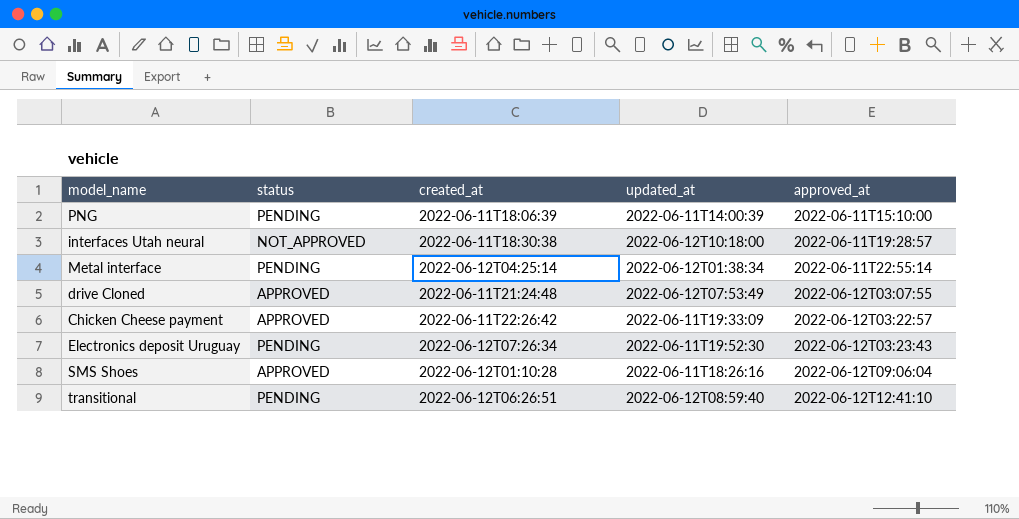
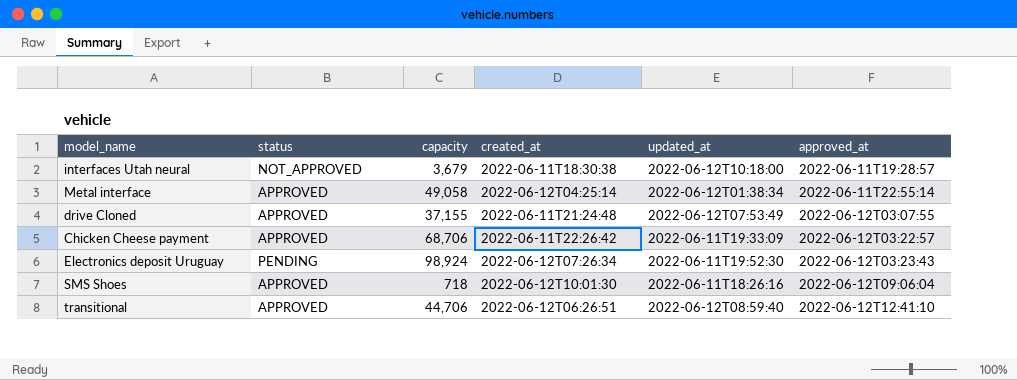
column capacity | position: none -> 3
row PNG: PENDING | 2022-06-11T18:06:39 | 2022-06-11T14:00:39 | 2022-06-11T15:10:00 -> none
Metal interface | status: PENDING -> APPROVED
SMS Shoes | created_at: 2022-06-12T01:10:28 -> 2022-06-12T10:01:30
transitional | status: PENDING -> APPROVED

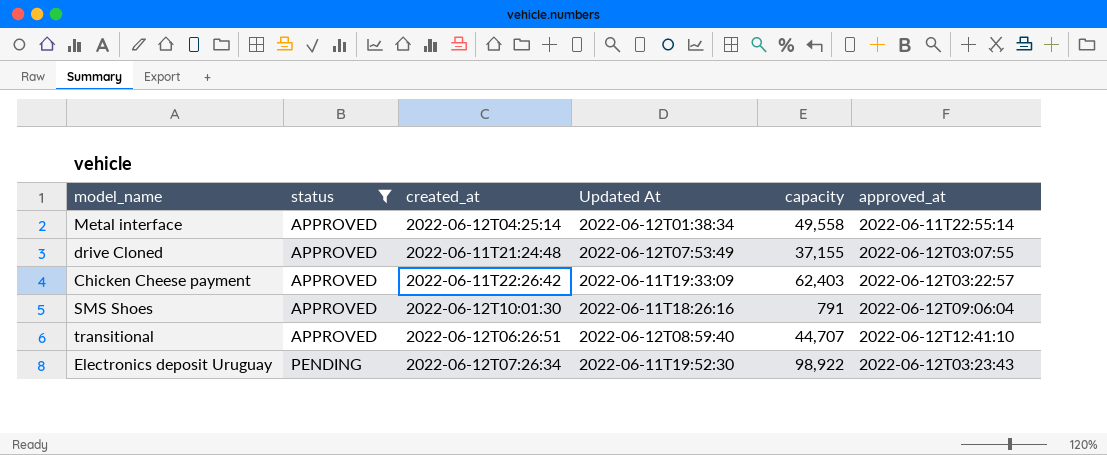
filter: none -> status != NOT_APPROVED
row order: approved_at ascending -> status ascending
column name: updated_at -> Updated At
column capacity | position: 3 -> 5
Metal interface | capacity: 49,058 -> 49,558
Chicken Cheese payment | capacity: 68,706 -> 62,403
SMS Shoes | capacity: 718 -> 791
transitional | capacity: 44,706 -> 44,707
Electronics deposit Uruguay | capacity: 98,924 -> 98,922

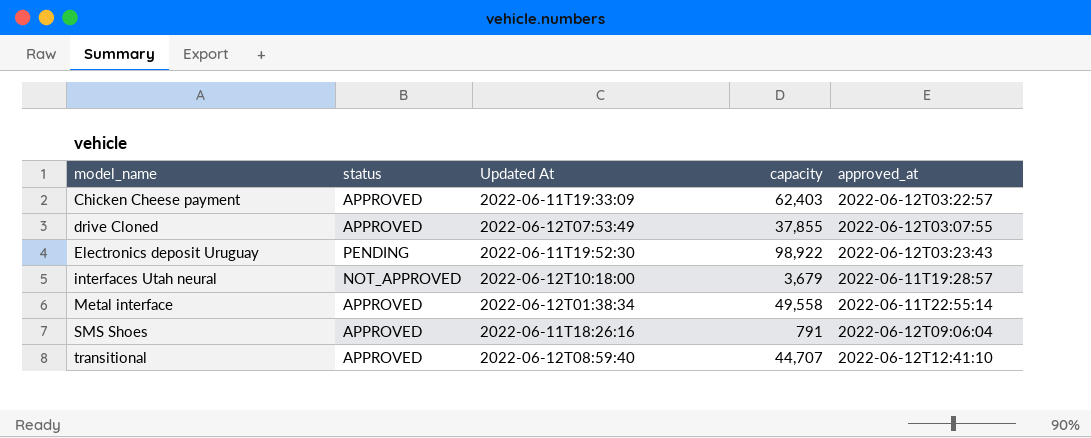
filter: status != NOT_APPROVED -> none
row order: status ascending -> model_name ascending
column created_at | position: 3 -> none
drive Cloned | capacity: 37,155 -> 37,855

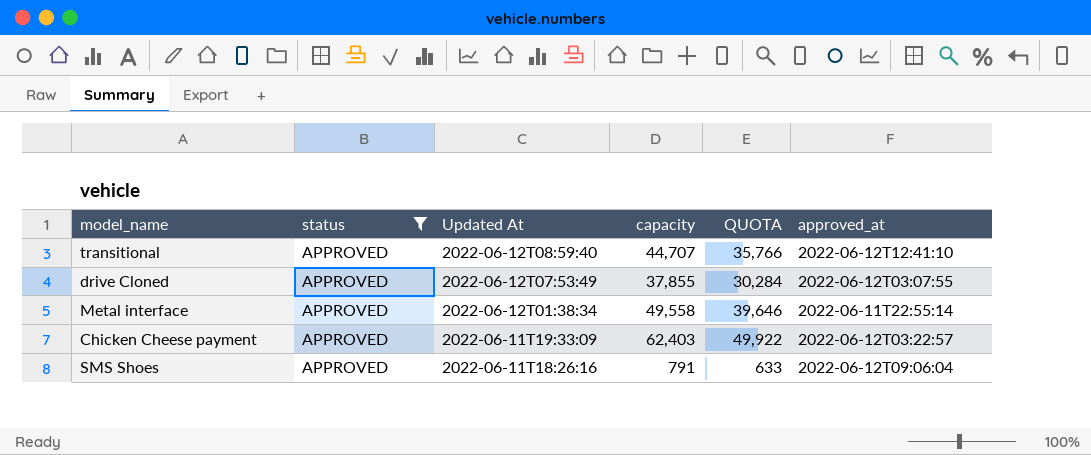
filter: none -> status = APPROVED
row order: model_name ascending -> Updated At descending
column QUOTA | formula: none -> [capacity] * 0.8

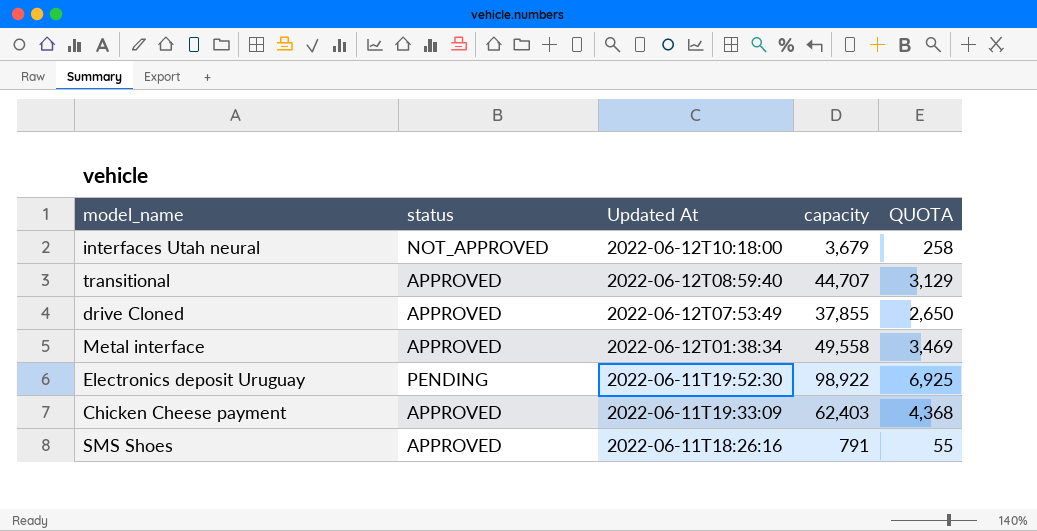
filter: status = APPROVED -> none
column approved_at | position: 6 -> none
column QUOTA | formula: [capacity] * 0.8 -> [capacity] * 0.07

